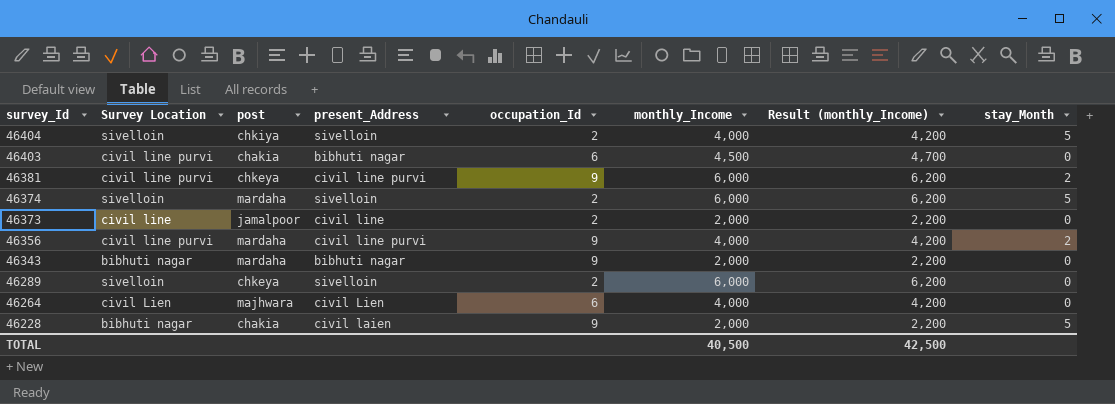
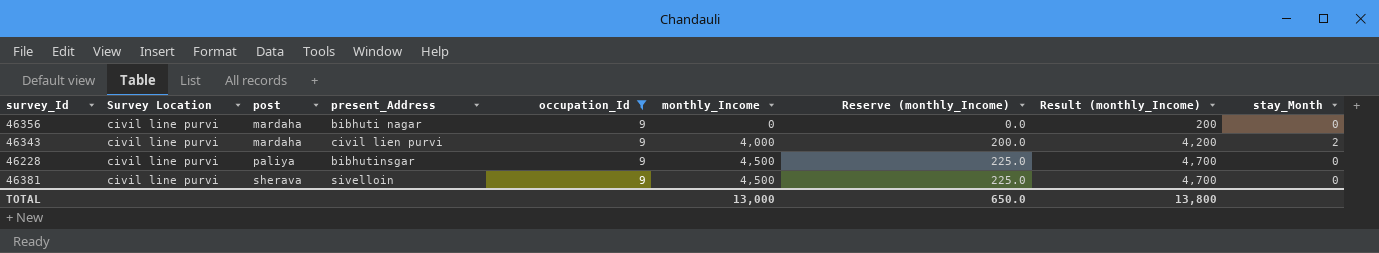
filter: none -> occupation_Id = 9
row order: survey_Id descending -> post ascending
column Reserve (monthly_Income) | formula: none -> [monthly_Income] * 0.05
46356 | present_Address: civil line purvi -> bibhuti nagar
46356 | monthly_Income: 4,000 -> 0
46356 | Result (monthly_Income): 4,200 -> 200
46356 | stay_Month: 2 -> 0
46343 | Survey Location: bibhuti nagar -> civil line purvi
46343 | present_Address: bibhuti nagar -> civil lien purvi
46343 | monthly_Income: 2,000 -> 4,000
46343 | Result (monthly_Income): 2,200 -> 4,200
46343 | stay_Month: 0 -> 2
46228 | Survey Location: bibhuti nagar -> civil line purvi
46228 | post: chakia -> paliya
46228 | present_Address: civil laien -> bibhutinsgar
46228 | monthly_Income: 2,000 -> 4,500
46228 | Result (monthly_Income): 2,200 -> 4,700
46228 | stay_Month: 5 -> 0
46381 | post: chkeya -> sherava
46381 | present_Address: civil line purvi -> sivelloin
46381 | monthly_Income: 6,000 -> 4,500
46381 | Result (monthly_Income): 6,200 -> 4,700
46381 | stay_Month: 2 -> 0
TOTAL | monthly_Income: 40,500 -> 13,000
TOTAL | Result (monthly_Income): 42,500 -> 13,800

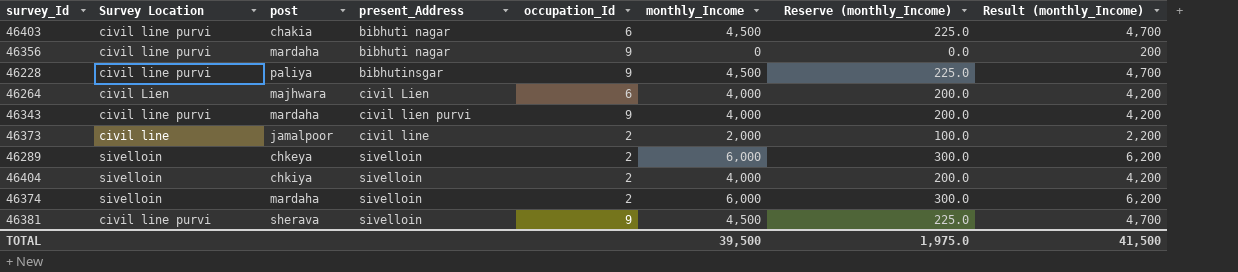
filter: occupation_Id = 9 -> none
row order: post ascending -> present_Address ascending
column stay_Month | position: 9 -> none
TOTAL | monthly_Income: 13,000 -> 39,500
TOTAL | Reserve (monthly_Income): 650.0 -> 1,975.0
TOTAL | Result (monthly_Income): 13,800 -> 41,500

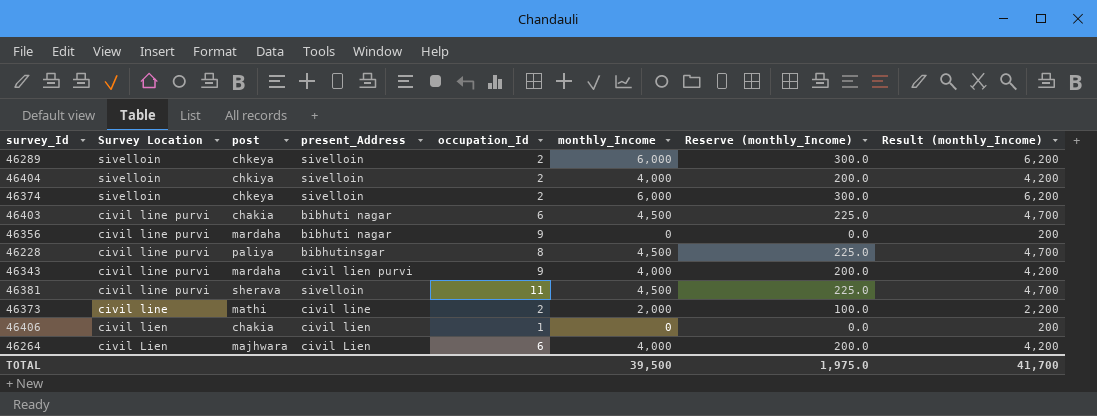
row order: present_Address ascending -> Survey Location descending
46374 | post: mardaha -> chkeya
46228 | occupation_Id: 9 -> 8
46381 | occupation_Id: 9 -> 11
46373 | post: jamalpoor -> mathi
row 46406: none -> civil lien | chakia | civil lien | 1 | 0 | 0.0 | 200
TOTAL | Result (monthly_Income): 41,500 -> 41,700

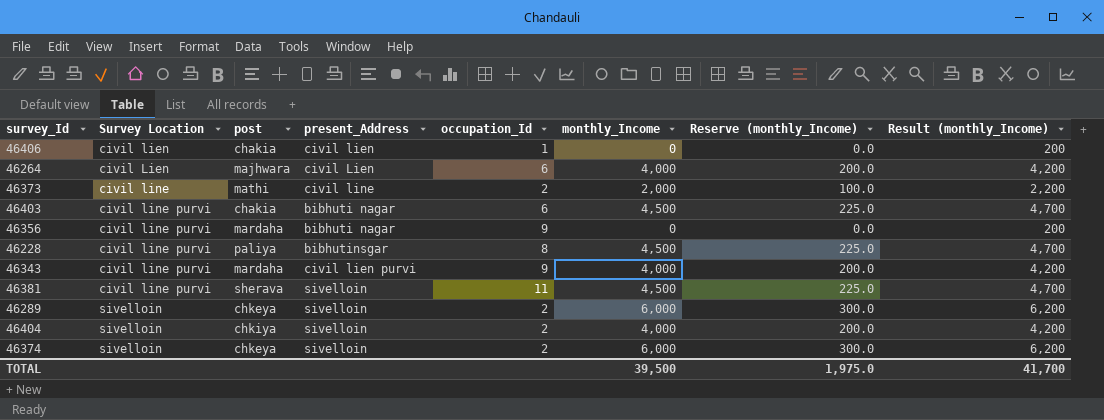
row order: Survey Location descending -> Survey Location ascending

